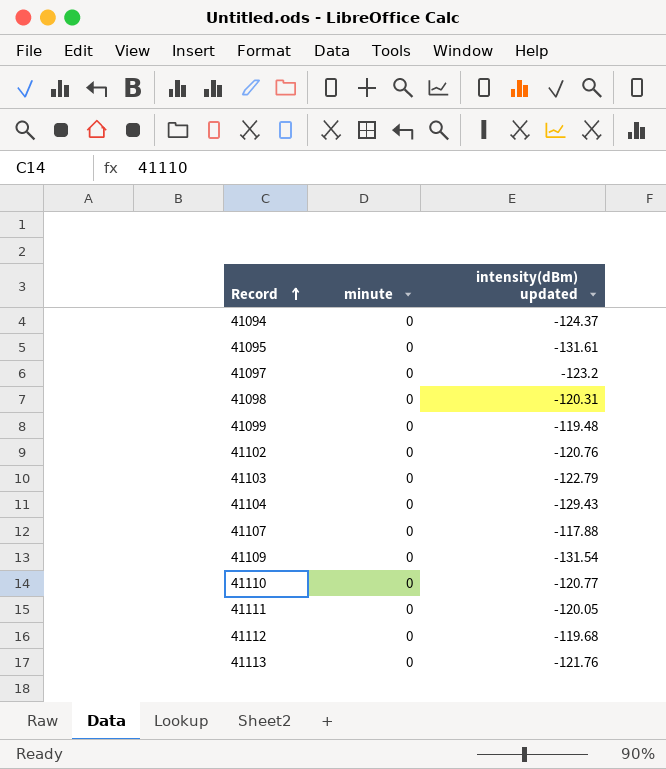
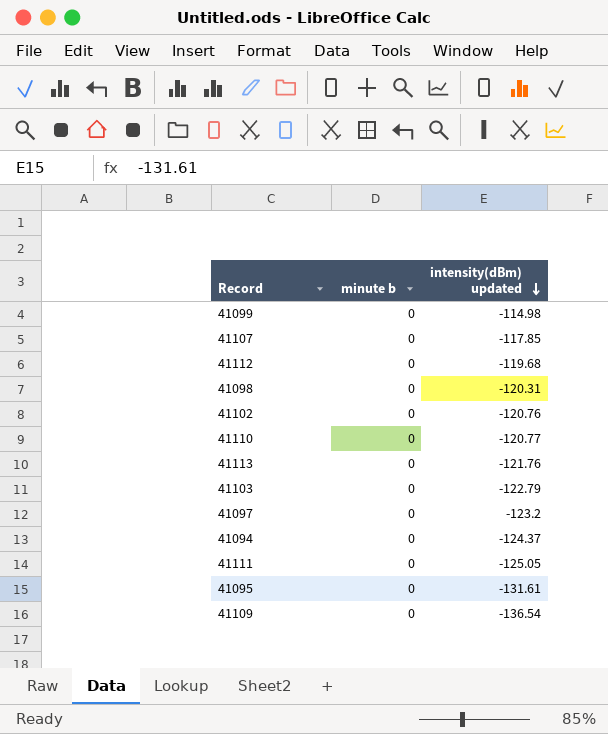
row order: Record ascending -> intensity(dBm) updated descending
column name: minute -> minute b
row 41104: 0 | -129.43 -> none
41099 | intensity(dBm) updated: -119.48 -> -114.98
41107 | intensity(dBm) updated: -117.88 -> -117.85
41111 | intensity(dBm) updated: -120.05 -> -125.05
41109 | intensity(dBm) updated: -131.54 -> -136.54

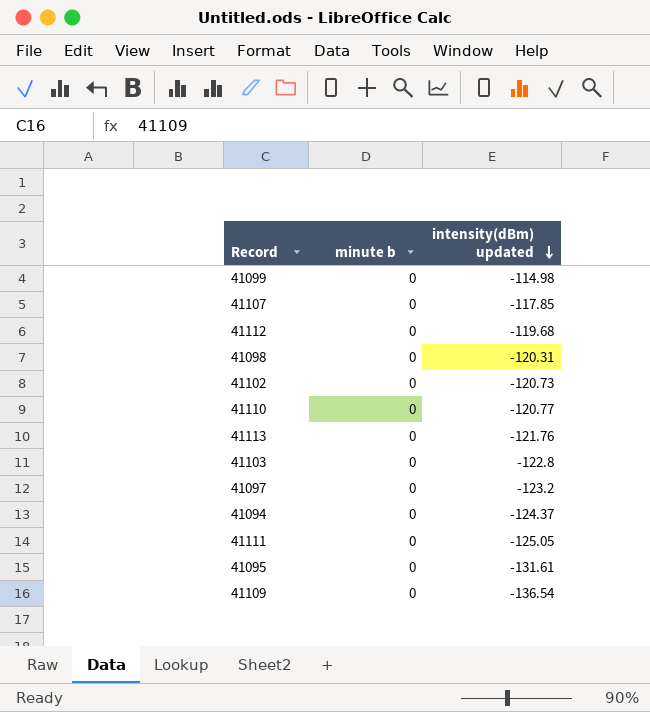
41102 | intensity(dBm) updated: -120.76 -> -120.73
41103 | intensity(dBm) updated: -122.79 -> -122.8

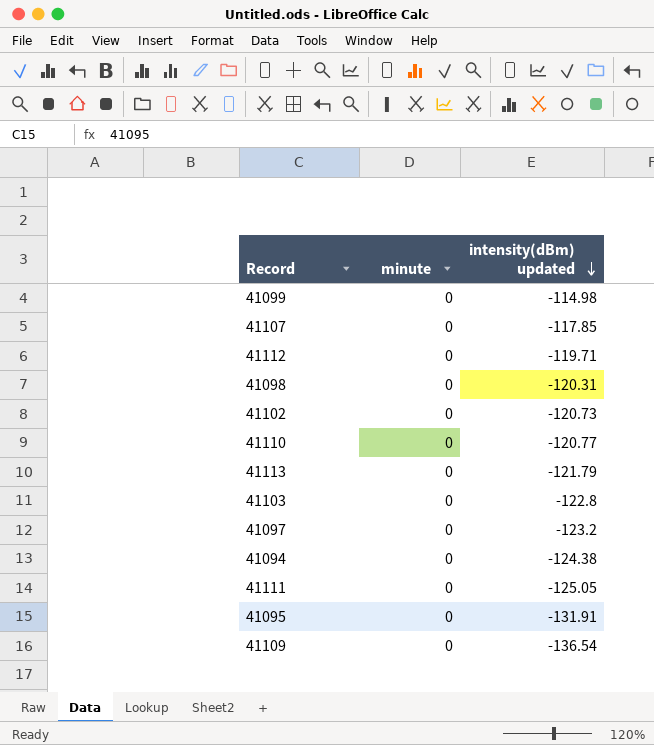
column name: minute b -> minute
41112 | intensity(dBm) updated: -119.68 -> -119.71
41113 | intensity(dBm) updated: -121.76 -> -121.79
41094 | intensity(dBm) updated: -124.37 -> -124.38
41095 | intensity(dBm) updated: -131.61 -> -131.91

